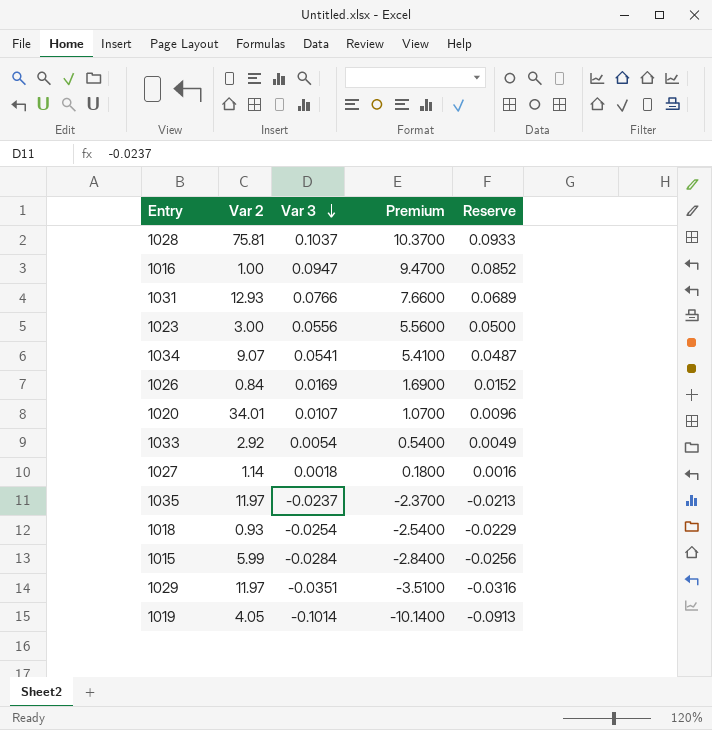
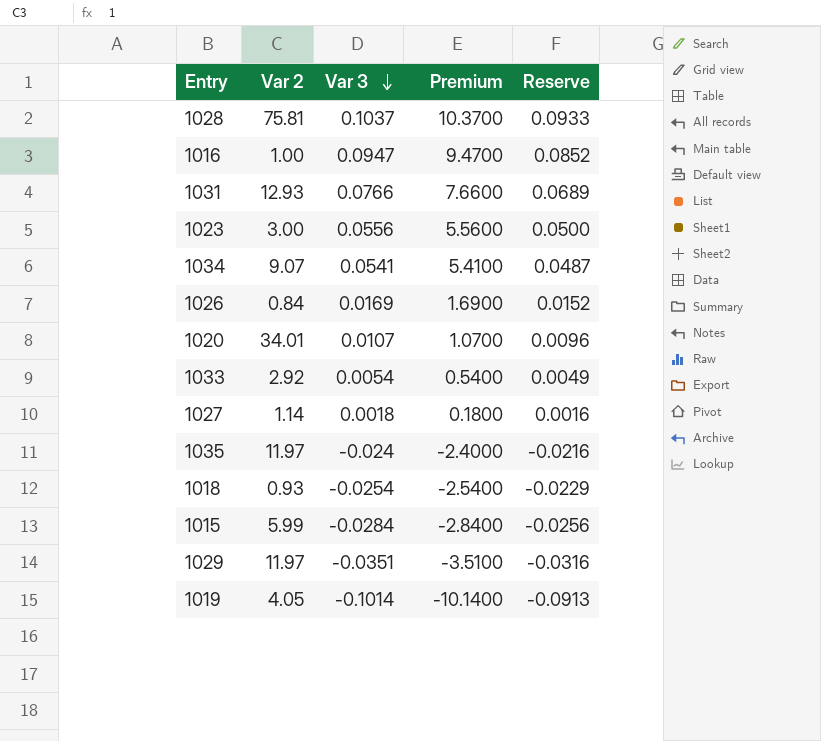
1035 | Var 3: -0.0237 -> -0.024
1035 | Premium: -2.3700 -> -2.4000
1035 | Reserve: -0.0213 -> -0.0216

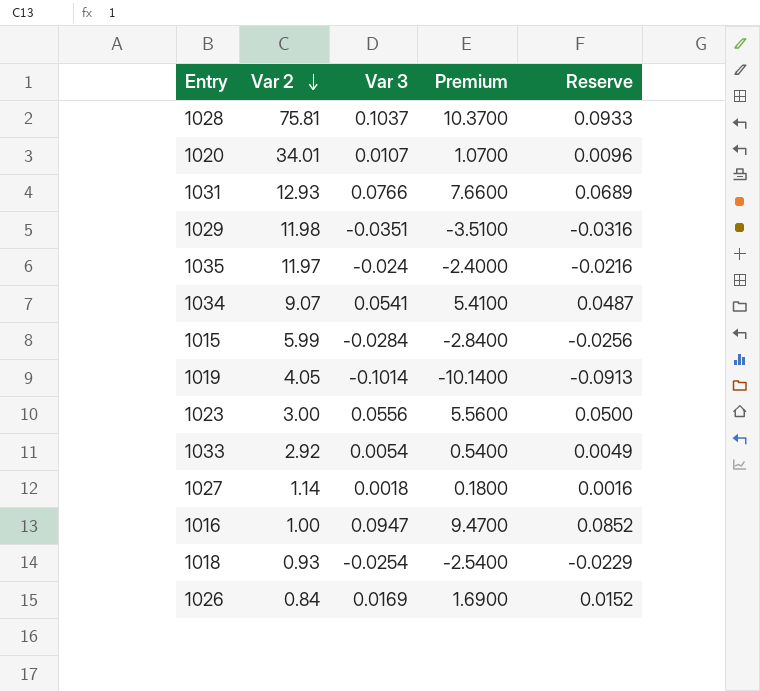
row order: Var 3 descending -> Var 2 descending
1029 | Var 2: 11.97 -> 11.98

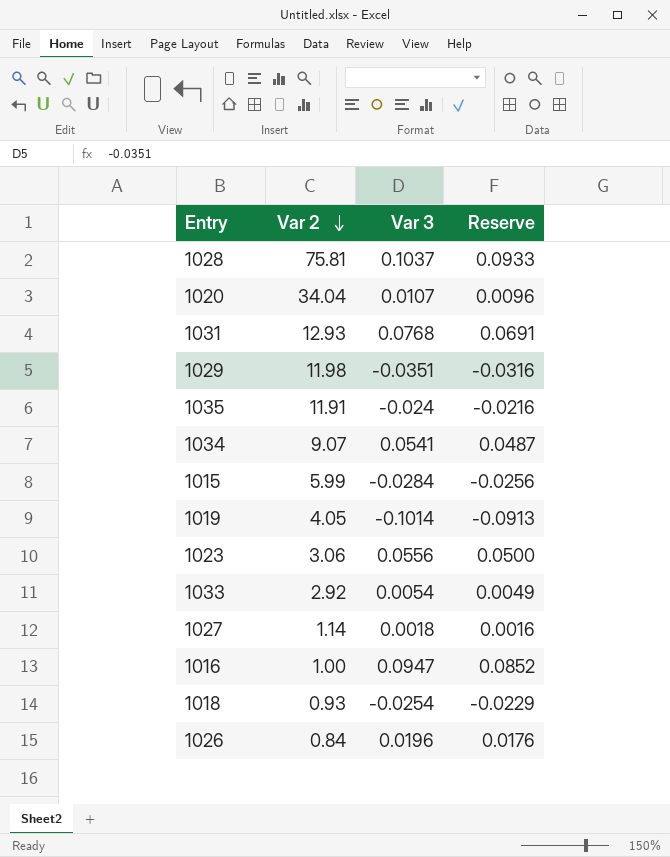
column Premium | formula: [Var 3] * 100 -> none
1020 | Var 2: 34.01 -> 34.04
1031 | Var 3: 0.0766 -> 0.0768
1031 | Reserve: 0.0689 -> 0.0691
1035 | Var 2: 11.97 -> 11.91
1023 | Var 2: 3.00 -> 3.06
1026 | Var 3: 0.0169 -> 0.0196
1026 | Reserve: 0.0152 -> 0.0176

